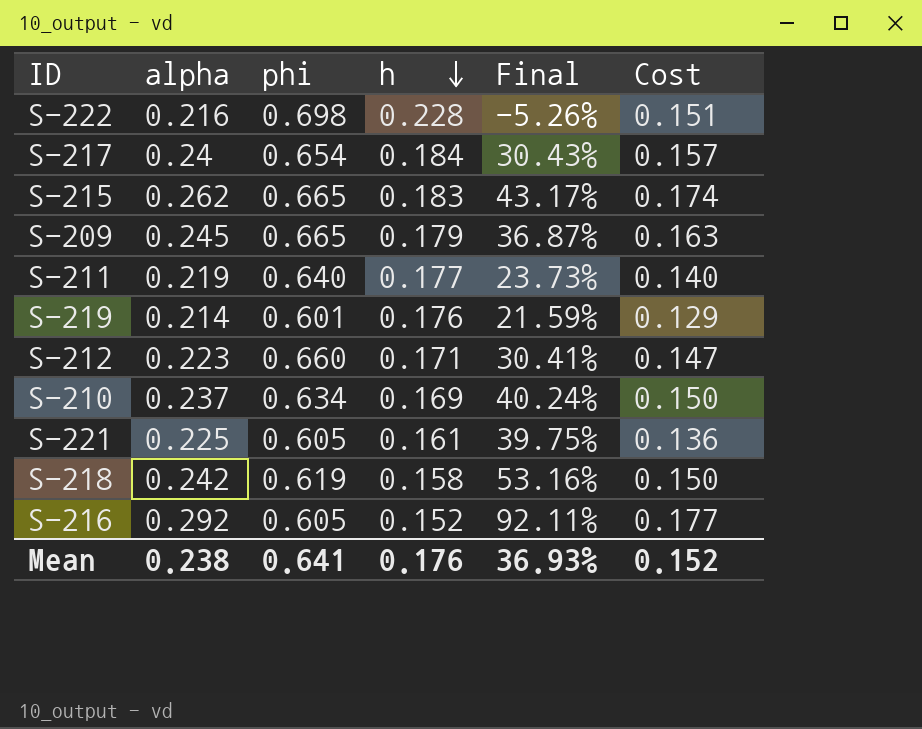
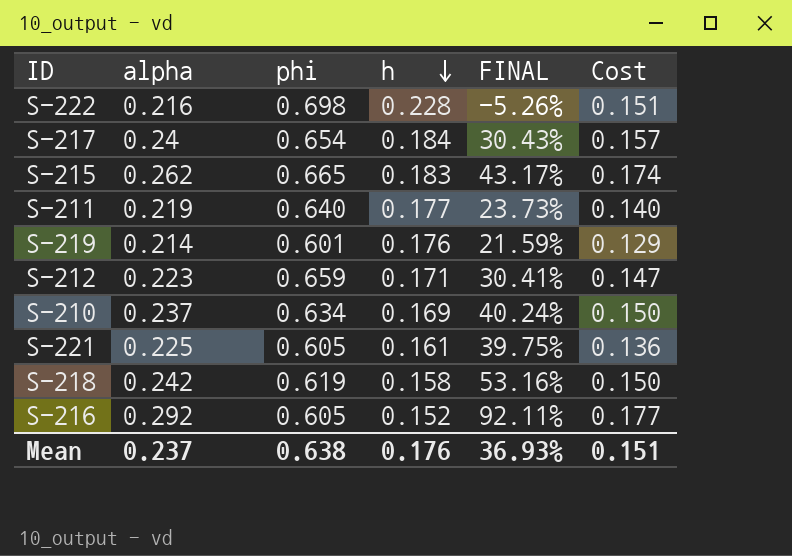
column name: Final -> FINAL
row S-209: 0.245 | 0.665 | 0.179 | 36.87% | 0.163 -> none
S-212 | phi: 0.660 -> 0.659
Mean | alpha: 0.238 -> 0.237
Mean | phi: 0.641 -> 0.638
Mean | Cost: 0.152 -> 0.151

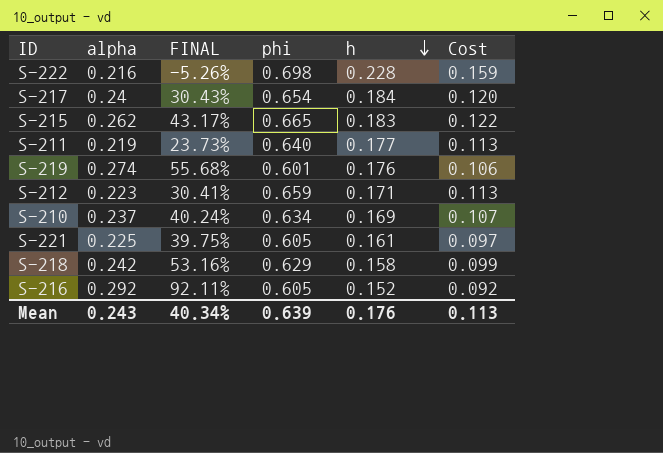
column FINAL | position: 5 -> 3
column Cost | formula: [alpha] * [phi] -> [phi] * [h]
S-219 | alpha: 0.214 -> 0.274
S-219 | FINAL: 21.59% -> 55.68%
S-218 | phi: 0.619 -> 0.629
Mean | alpha: 0.237 -> 0.243
Mean | FINAL: 36.93% -> 40.34%
Mean | phi: 0.638 -> 0.639
Mean | Cost: 0.151 -> 0.113

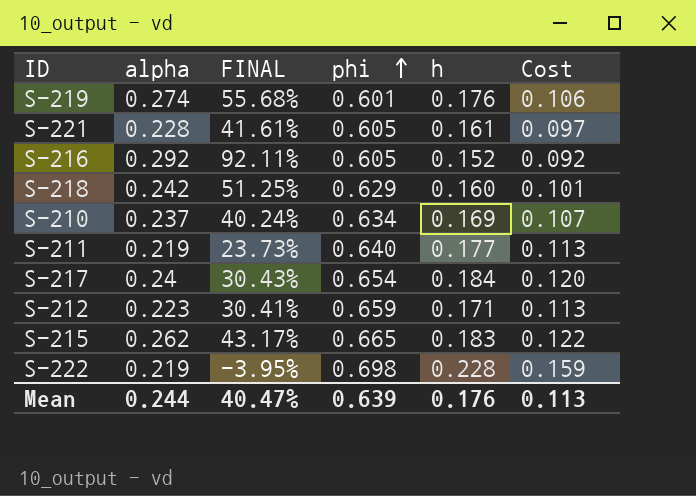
row order: h descending -> phi ascending
S-221 | alpha: 0.225 -> 0.228
S-221 | FINAL: 39.75% -> 41.61%
S-218 | FINAL: 53.16% -> 51.25%
S-218 | h: 0.158 -> 0.160
S-218 | Cost: 0.099 -> 0.101
S-222 | alpha: 0.216 -> 0.219
S-222 | FINAL: -5.26% -> -3.95%
Mean | alpha: 0.243 -> 0.244
Mean | FINAL: 40.34% -> 40.47%

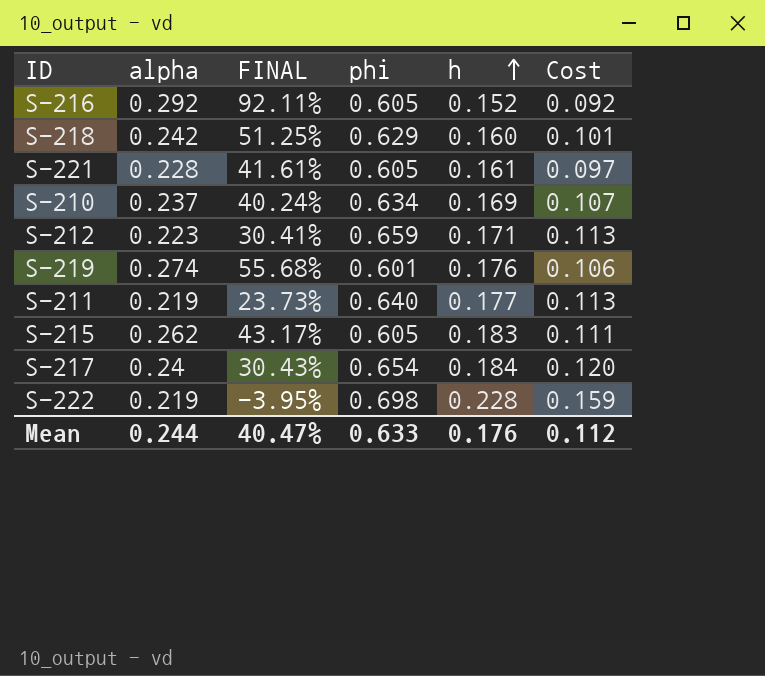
row order: phi ascending -> h ascending
S-215 | phi: 0.665 -> 0.605
S-215 | Cost: 0.122 -> 0.111
Mean | phi: 0.639 -> 0.633
Mean | Cost: 0.113 -> 0.112

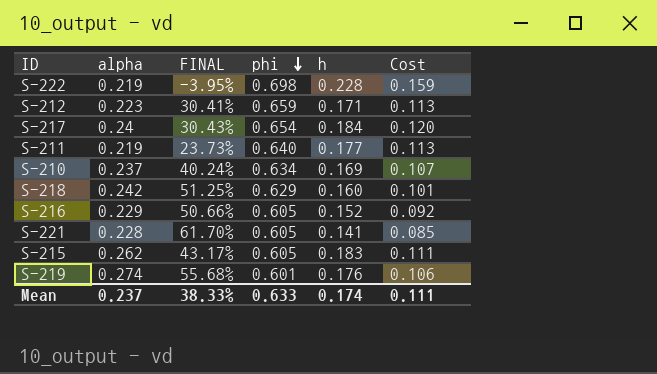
row order: h ascending -> phi descending
S-216 | alpha: 0.292 -> 0.229
S-216 | FINAL: 92.11% -> 50.66%
S-221 | FINAL: 41.61% -> 61.70%
S-221 | h: 0.161 -> 0.141
S-221 | Cost: 0.097 -> 0.085
Mean | alpha: 0.244 -> 0.237
Mean | FINAL: 40.47% -> 38.33%
Mean | h: 0.176 -> 0.174
Mean | Cost: 0.112 -> 0.111

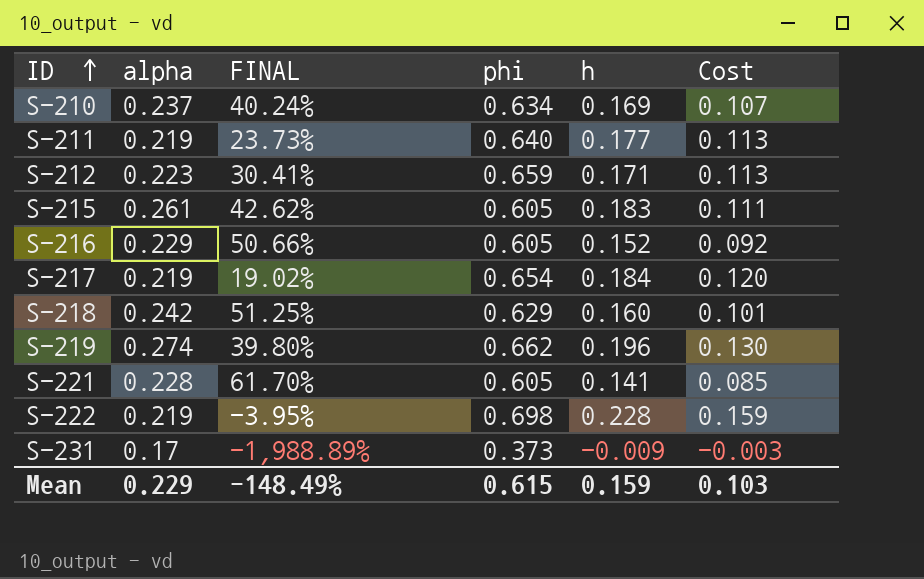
row order: phi descending -> ID ascending
S-215 | alpha: 0.262 -> 0.261
S-215 | FINAL: 43.17% -> 42.62%
S-217 | alpha: 0.24 -> 0.219
S-217 | FINAL: 30.43% -> 19.02%
S-219 | FINAL: 55.68% -> 39.80%
S-219 | phi: 0.601 -> 0.662
S-219 | h: 0.176 -> 0.196
S-219 | Cost: 0.106 -> 0.130
row S-231: none -> 0.17 | -1,988.89% | 0.373 | -0.009 | -0.003
Mean | alpha: 0.237 -> 0.229
Mean | FINAL: 38.33% -> -148.49%
Mean | phi: 0.633 -> 0.615
Mean | h: 0.174 -> 0.159
Mean | Cost: 0.111 -> 0.103

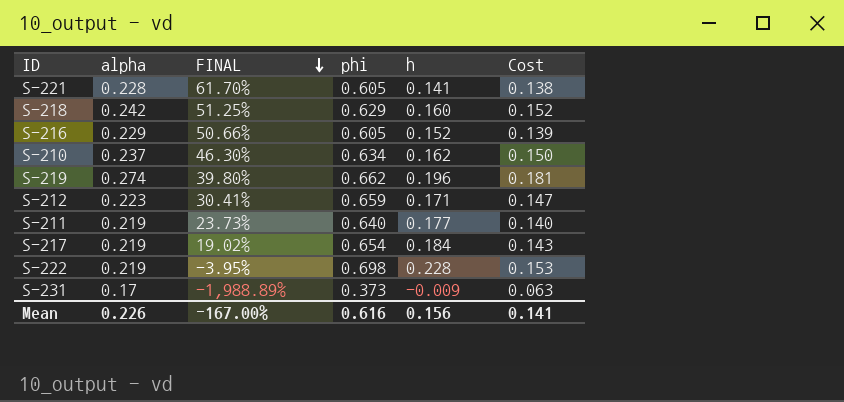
row order: ID ascending -> FINAL descending
column Cost | formula: [phi] * [h] -> [alpha] * [phi]
row S-215: 0.261 | 42.62% | 0.605 | 0.183 | 0.111 -> none
S-210 | FINAL: 40.24% -> 46.30%
S-210 | h: 0.169 -> 0.162
Mean | alpha: 0.229 -> 0.226
Mean | FINAL: -148.49% -> -167.00%
Mean | phi: 0.615 -> 0.616
Mean | h: 0.159 -> 0.156
Mean | Cost: 0.103 -> 0.141

